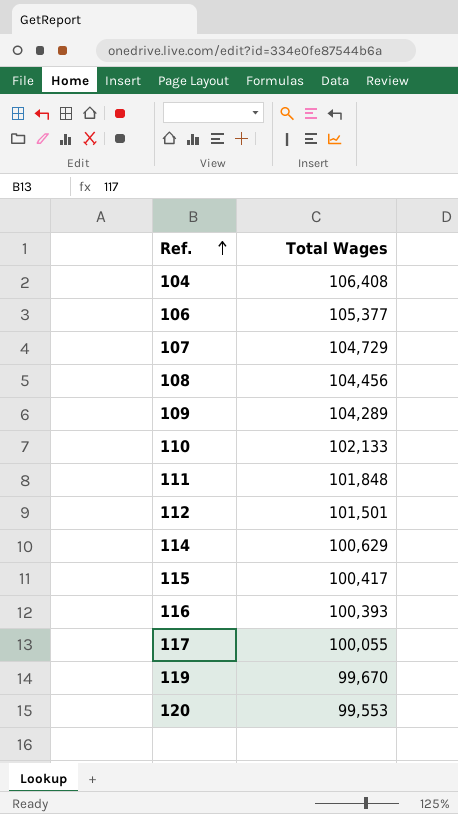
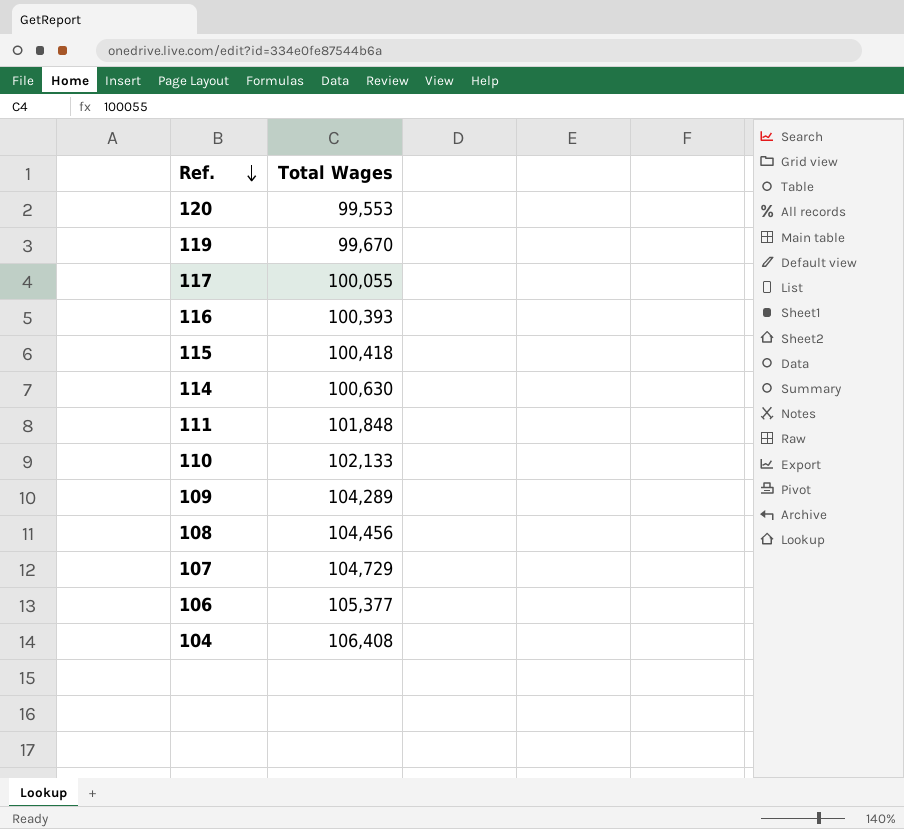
row order: Ref. ascending -> Ref. descending
row 112: 101,501 -> none
115 | Total Wages: 100,417 -> 100,418
114 | Total Wages: 100,629 -> 100,630

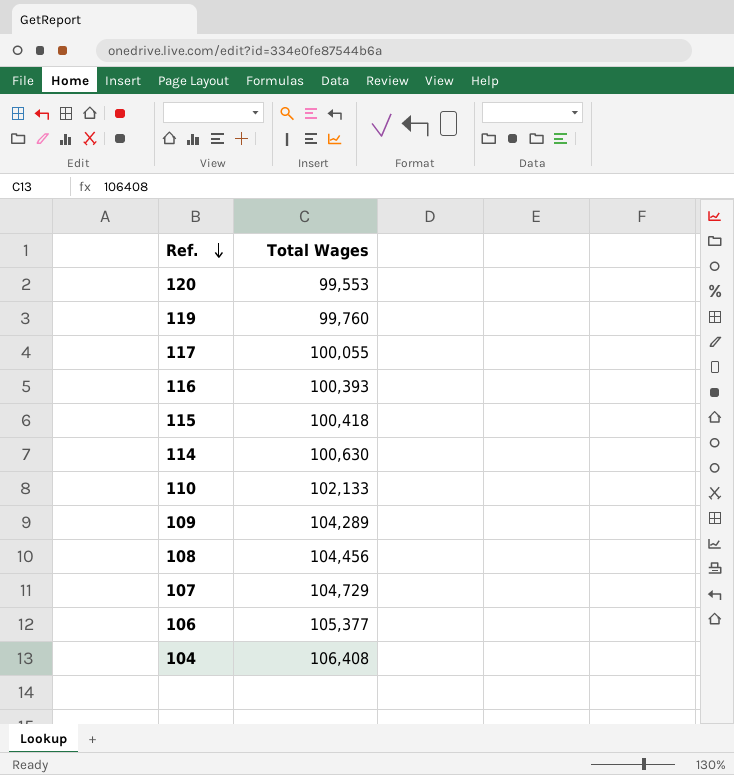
row 111: 101,848 -> none
119 | Total Wages: 99,670 -> 99,760

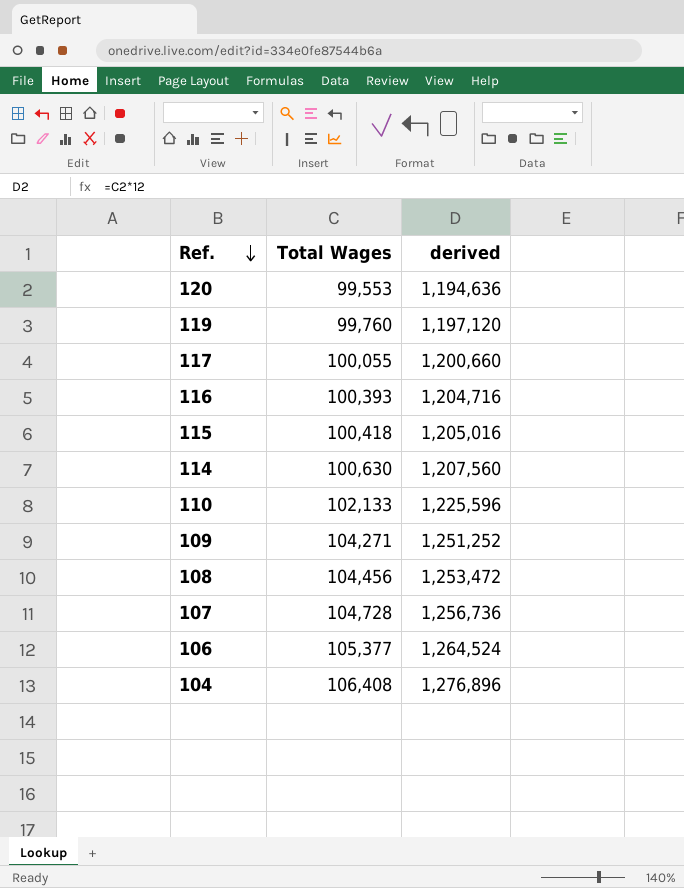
column derived | formula: none -> [Total Wages] * 12
109 | Total Wages: 104,289 -> 104,271
107 | Total Wages: 104,729 -> 104,728

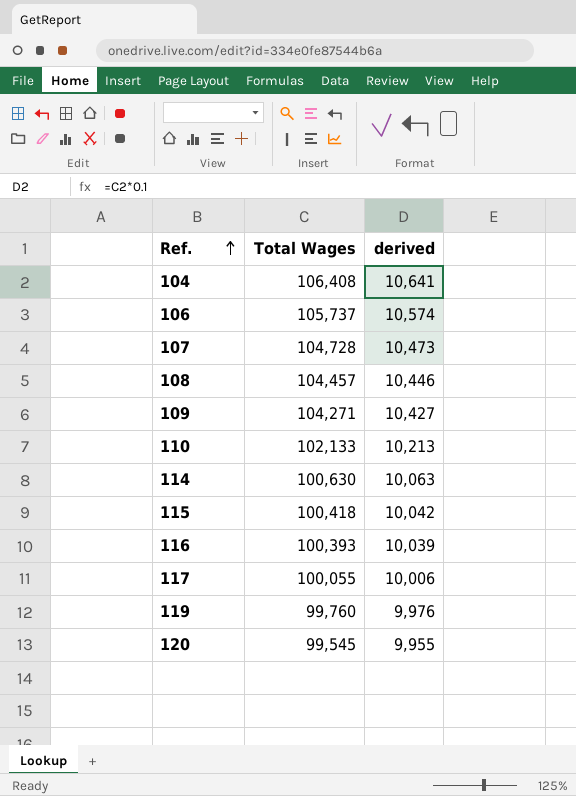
row order: Ref. descending -> Ref. ascending
column derived | formula: [Total Wages] * 12 -> [Total Wages] * 0.1
106 | Total Wages: 105,377 -> 105,737
108 | Total Wages: 104,456 -> 104,457
120 | Total Wages: 99,553 -> 99,545

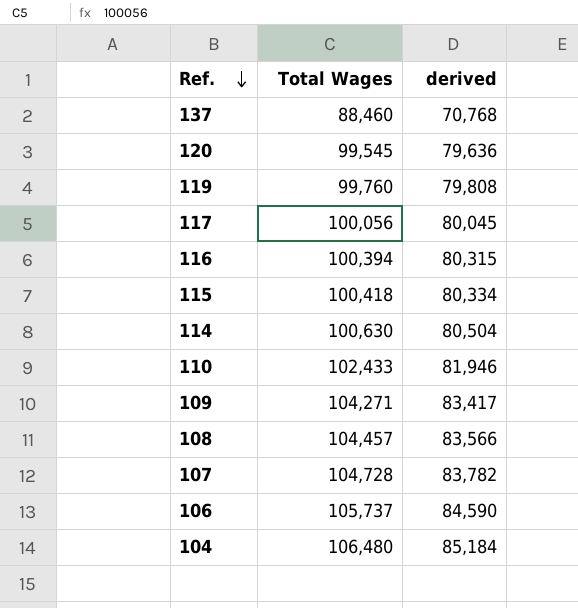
row order: Ref. ascending -> Ref. descending
column derived | formula: [Total Wages] * 0.1 -> [Total Wages] * 0.8
row 137: none -> 88,460 | 70,768
117 | Total Wages: 100,055 -> 100,056
116 | Total Wages: 100,393 -> 100,394
110 | Total Wages: 102,133 -> 102,433
104 | Total Wages: 106,408 -> 106,480

